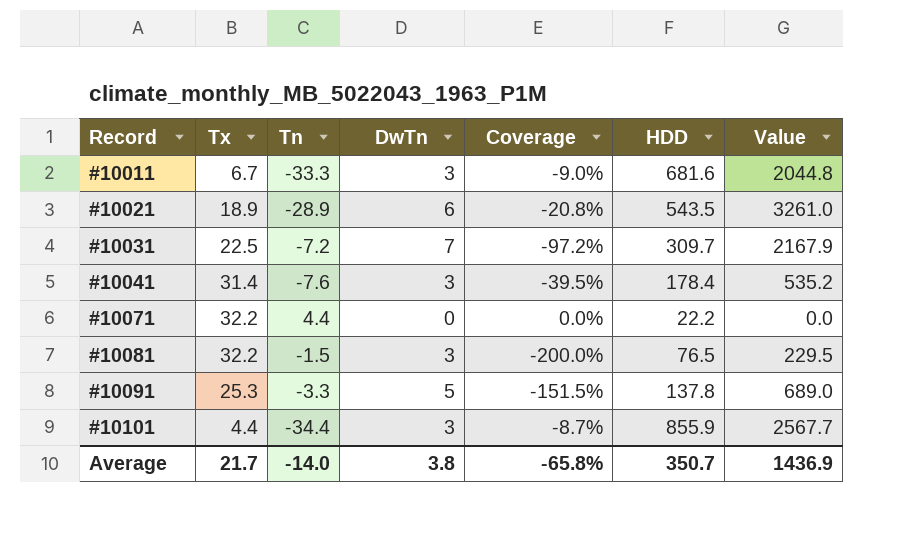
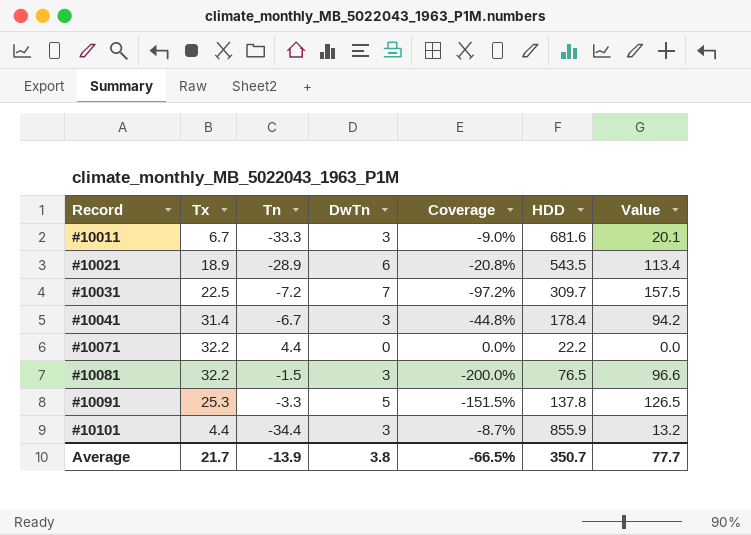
column Value | formula: [DwTn] * [HDD] -> [Tx] * [DwTn]
#10041 | Tn: -7.6 -> -6.7
#10041 | Coverage: -39.5% -> -44.8%
Average | Tn: -14.0 -> -13.9
Average | Coverage: -65.8% -> -66.5%
Average | Value: 1436.9 -> 77.7

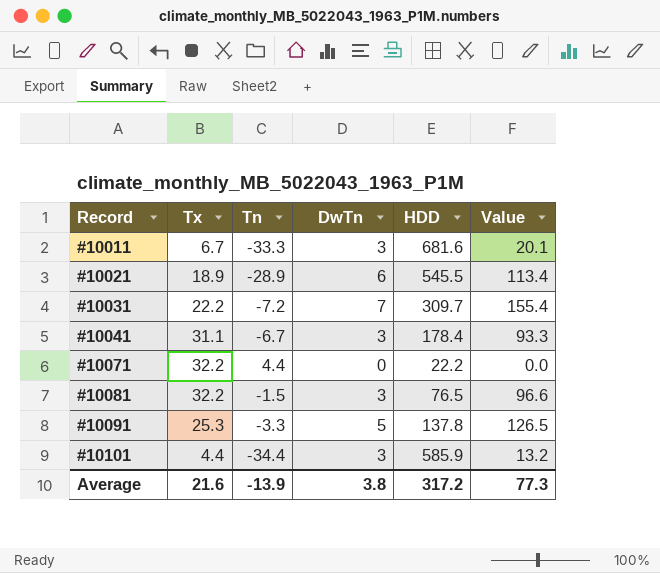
column Coverage | formula: [DwTn] / [Tn] -> none
#10021 | HDD: 543.5 -> 545.5
#10031 | Tx: 22.5 -> 22.2
#10031 | Value: 157.5 -> 155.4
#10041 | Tx: 31.4 -> 31.1
#10041 | Value: 94.2 -> 93.3
#10101 | HDD: 855.9 -> 585.9
Average | Tx: 21.7 -> 21.6
Average | HDD: 350.7 -> 317.2
Average | Value: 77.7 -> 77.3

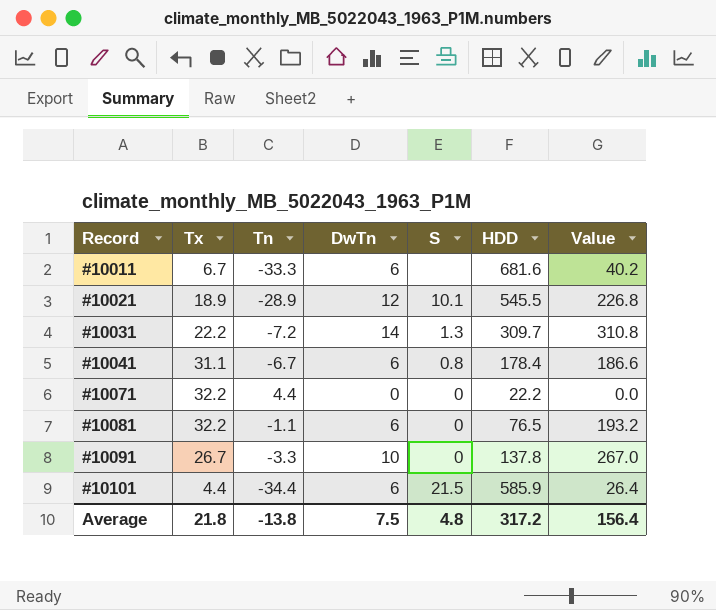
column S | position: none -> 5
#10011 | DwTn: 3 -> 6
#10011 | Value: 20.1 -> 40.2
#10021 | DwTn: 6 -> 12
#10021 | Value: 113.4 -> 226.8
#10031 | DwTn: 7 -> 14
#10031 | Value: 155.4 -> 310.8
#10041 | DwTn: 3 -> 6
#10041 | Value: 93.3 -> 186.6
#10081 | Tn: -1.5 -> -1.1
#10081 | DwTn: 3 -> 6
#10081 | Value: 96.6 -> 193.2
#10091 | Tx: 25.3 -> 26.7
#10091 | DwTn: 5 -> 10
#10091 | Value: 126.5 -> 267.0
#10101 | DwTn: 3 -> 6
#10101 | Value: 13.2 -> 26.4
Average | Tx: 21.6 -> 21.8
Average | Tn: -13.9 -> -13.8
Average | DwTn: 3.8 -> 7.5
Average | Value: 77.3 -> 156.4

